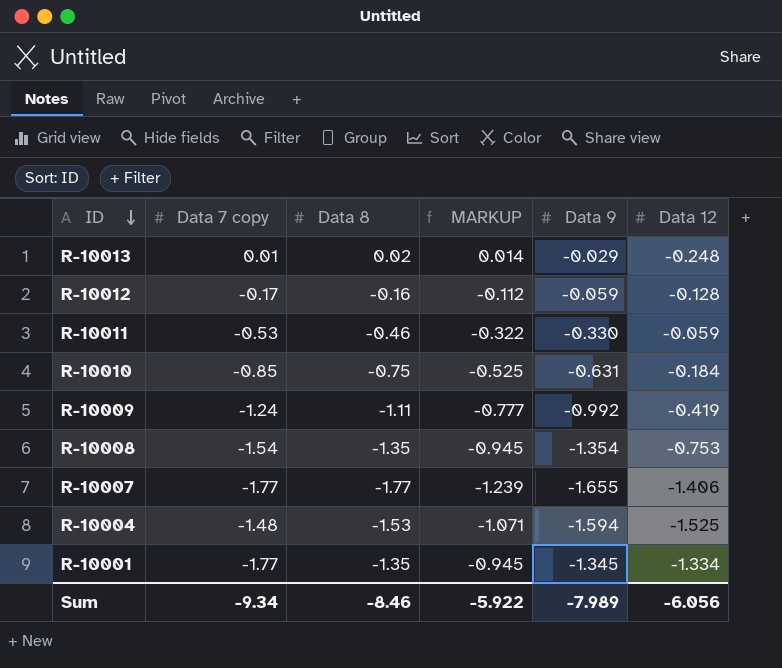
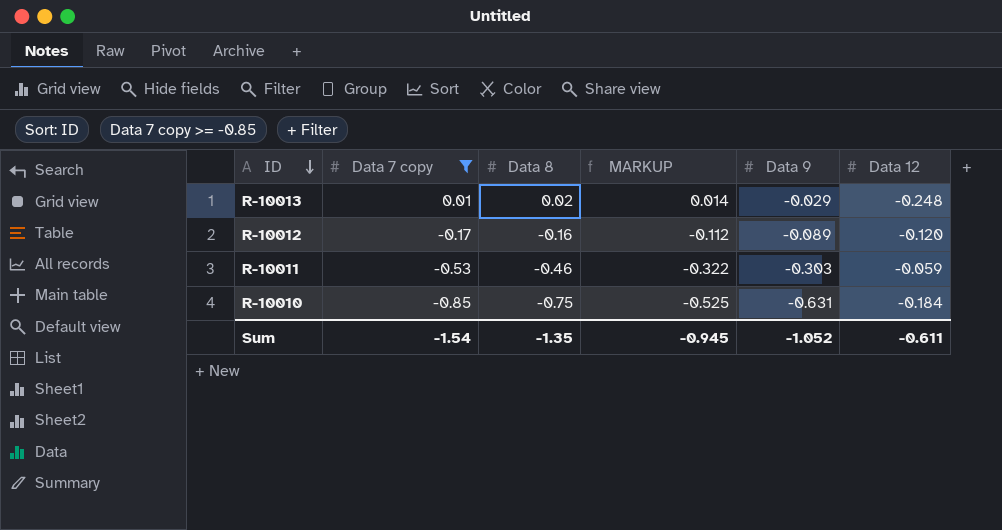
filter: none -> Data 7 copy >= -0.85
R-10012 | Data 9: -0.059 -> -0.089
R-10012 | Data 12: -0.128 -> -0.120
R-10011 | Data 9: -0.330 -> -0.303
Sum | Data 7 copy: -9.34 -> -1.54
Sum | Data 8: -8.46 -> -1.35
Sum | MARKUP: -5.922 -> -0.945
Sum | Data 9: -7.989 -> -1.052
Sum | Data 12: -6.056 -> -0.611

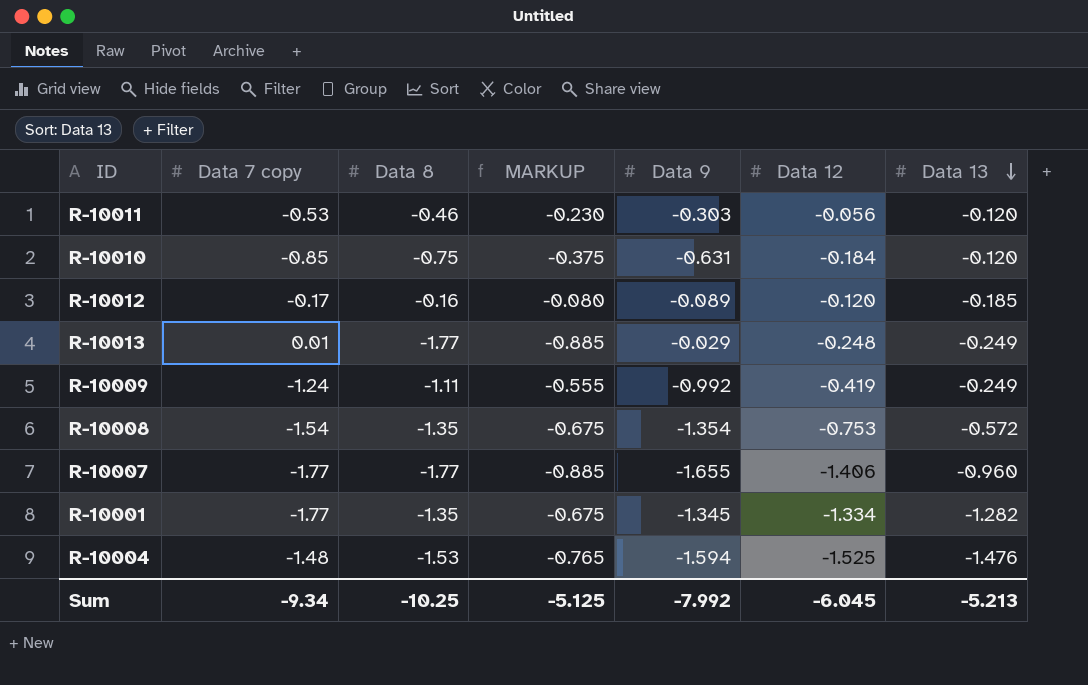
filter: Data 7 copy >= -0.85 -> none
row order: ID descending -> Data 13 descending
column MARKUP | formula: [Data 8] * 0.7 -> [Data 8] * 0.5
column Data 13 | position: none -> 7
R-10011 | Data 12: -0.059 -> -0.056
R-10013 | Data 8: 0.02 -> -1.77
Sum | Data 7 copy: -1.54 -> -9.34
Sum | Data 8: -1.35 -> -10.25
Sum | MARKUP: -0.945 -> -5.125
Sum | Data 9: -1.052 -> -7.992
Sum | Data 12: -0.611 -> -6.045

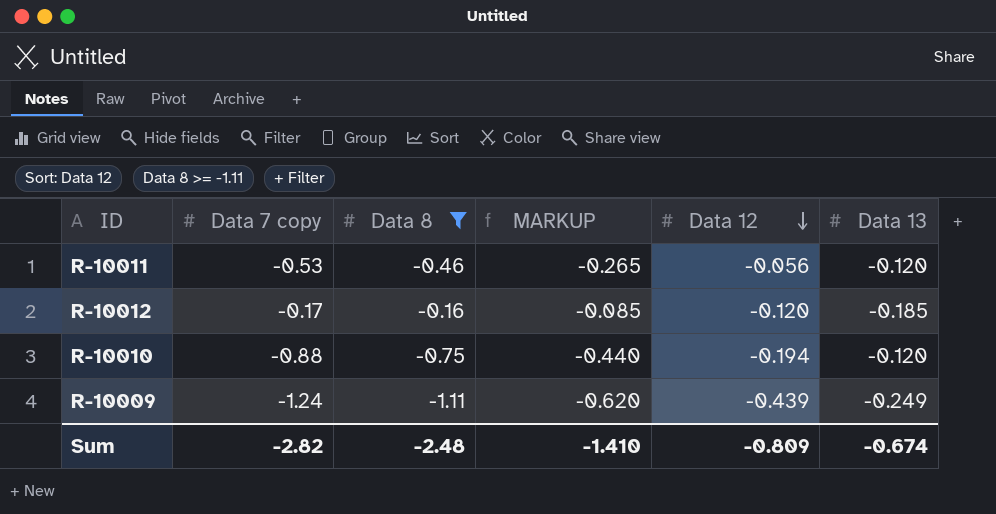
filter: none -> Data 8 >= -1.11
row order: Data 13 descending -> Data 12 descending
column Data 9 | position: 5 -> none
column MARKUP | formula: [Data 8] * 0.5 -> [Data 7 copy] * 0.5
R-10010 | Data 7 copy: -0.85 -> -0.88
R-10010 | Data 12: -0.184 -> -0.194
R-10009 | Data 12: -0.419 -> -0.439
Sum | Data 7 copy: -9.34 -> -2.82
Sum | Data 8: -10.25 -> -2.48
Sum | MARKUP: -5.125 -> -1.410
Sum | Data 12: -6.045 -> -0.809
Sum | Data 13: -5.213 -> -0.674

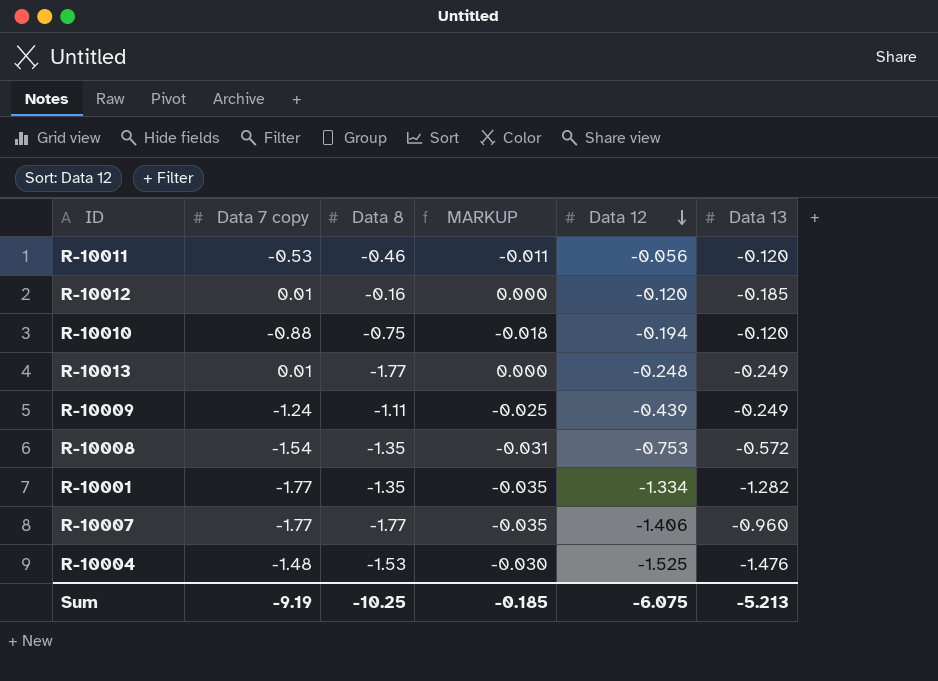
filter: Data 8 >= -1.11 -> none
column MARKUP | formula: [Data 7 copy] * 0.5 -> [Data 7 copy] * 0.02
R-10012 | Data 7 copy: -0.17 -> 0.01
Sum | Data 7 copy: -2.82 -> -9.19
Sum | Data 8: -2.48 -> -10.25
Sum | MARKUP: -1.410 -> -0.185
Sum | Data 12: -0.809 -> -6.075
Sum | Data 13: -0.674 -> -5.213

